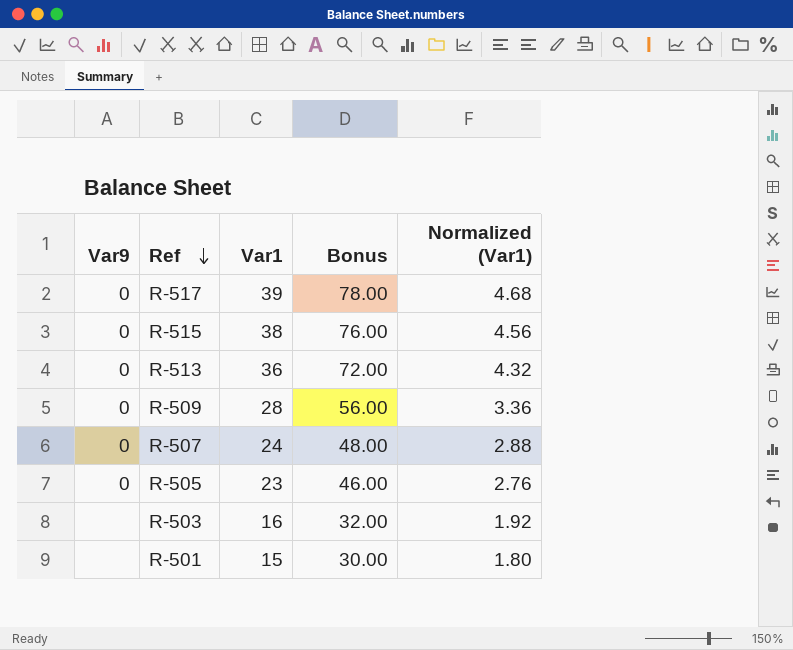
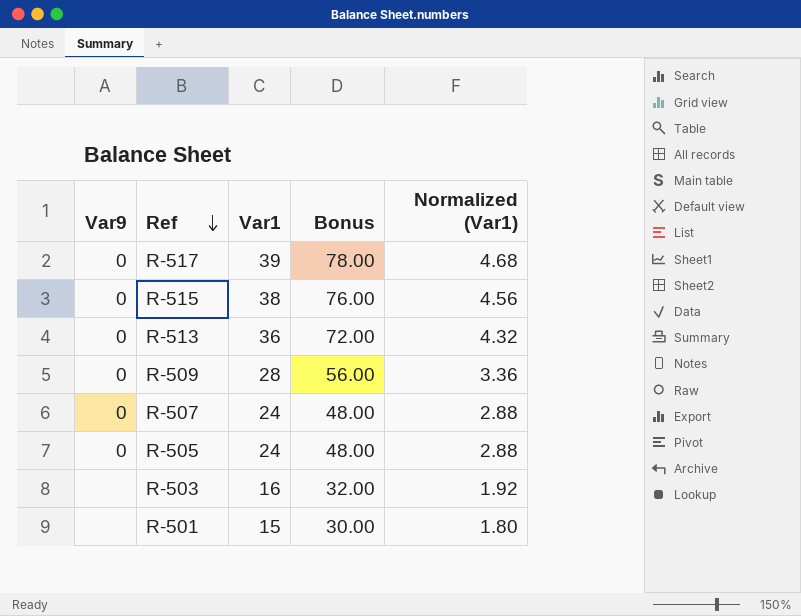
R-505 | Var1: 23 -> 24
R-505 | Bonus: 46.00 -> 48.00
R-505 | Normalized (Var1): 2.76 -> 2.88

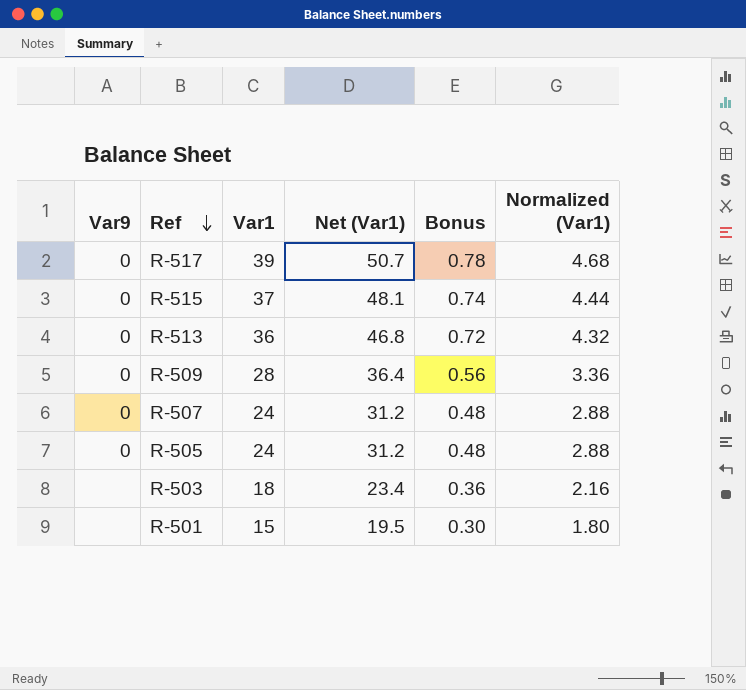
column Net (Var1) | formula: none -> [Var1] * 1.3
column Bonus | formula: [Var1] * 2 -> [Var1] * 0.02
R-515 | Var1: 38 -> 37
R-515 | Normalized (Var1): 4.56 -> 4.44
R-503 | Var1: 16 -> 18
R-503 | Normalized (Var1): 1.92 -> 2.16

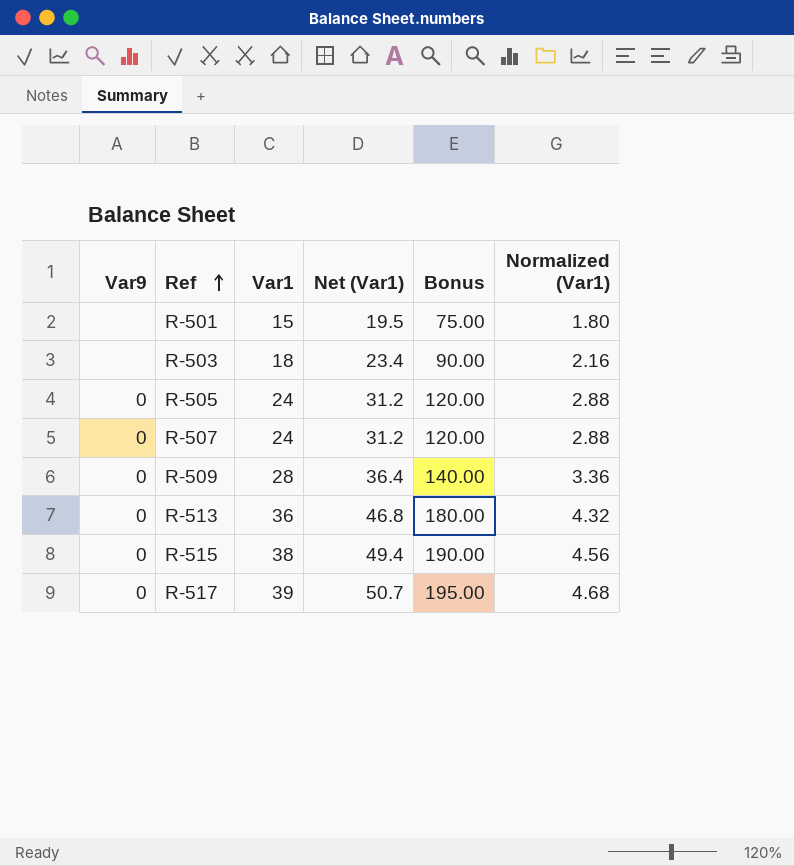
row order: Ref descending -> Ref ascending
column Bonus | formula: [Var1] * 0.02 -> [Var1] * 5
R-515 | Var1: 37 -> 38
R-515 | Net (Var1): 48.1 -> 49.4
R-515 | Normalized (Var1): 4.44 -> 4.56

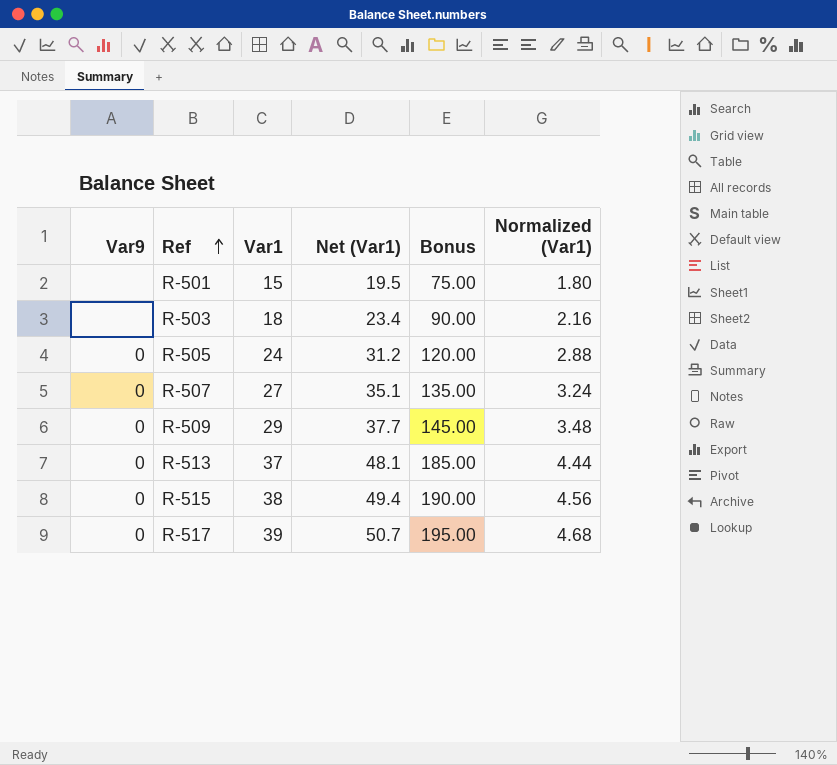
R-507 | Var1: 24 -> 27
R-507 | Net (Var1): 31.2 -> 35.1
R-507 | Bonus: 120.00 -> 135.00
R-507 | Normalized (Var1): 2.88 -> 3.24
R-509 | Var1: 28 -> 29
R-509 | Net (Var1): 36.4 -> 37.7
R-509 | Bonus: 140.00 -> 145.00
R-509 | Normalized (Var1): 3.36 -> 3.48
R-513 | Var1: 36 -> 37
R-513 | Net (Var1): 46.8 -> 48.1
R-513 | Bonus: 180.00 -> 185.00
R-513 | Normalized (Var1): 4.32 -> 4.44

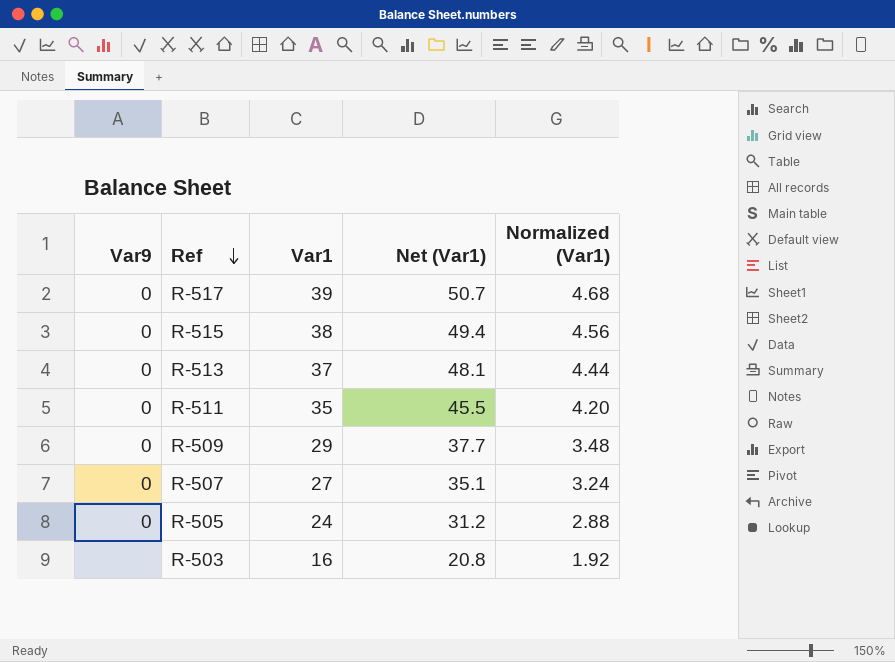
row order: Ref ascending -> Ref descending
column Bonus | formula: [Var1] * 5 -> none
row R-501: none | 15 | 19.5 | 75.00 | 1.80 -> none
row R-511: none -> 0 | 35 | 45.5 | 4.20
R-503 | Var1: 18 -> 16
R-503 | Net (Var1): 23.4 -> 20.8
R-503 | Normalized (Var1): 2.16 -> 1.92

